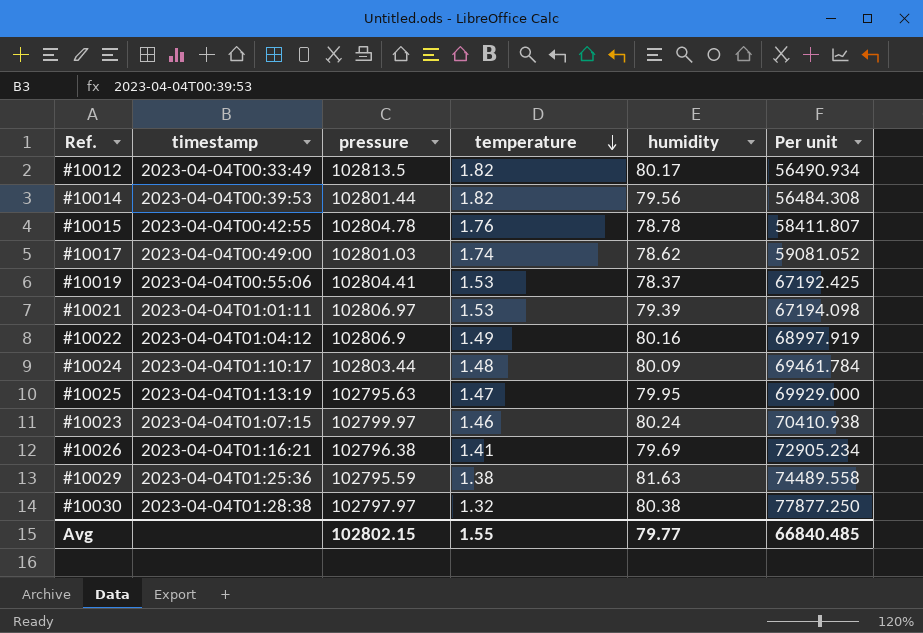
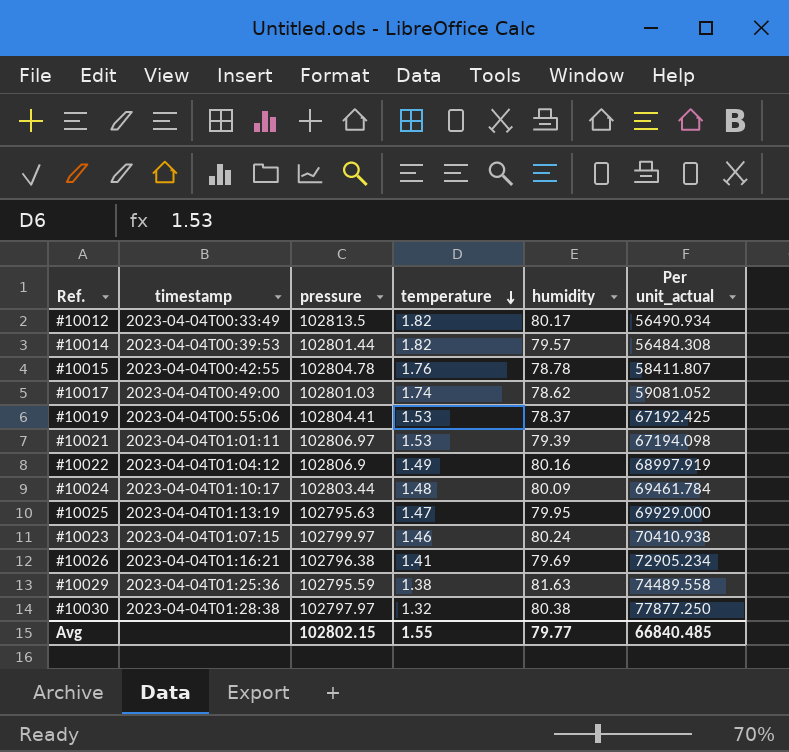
column name: Per unit -> Per unit_actual
#10014 | humidity: 79.56 -> 79.57

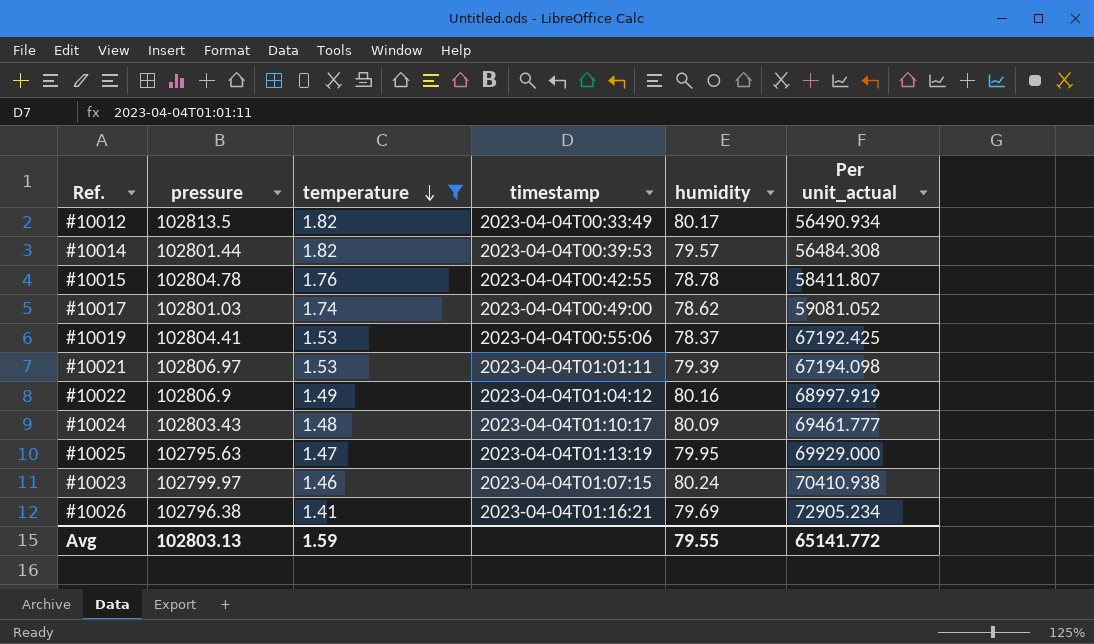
filter: none -> temperature >= 1.41
column timestamp | position: 2 -> 4
#10024 | pressure: 102803.44 -> 102803.43
#10024 | Per unit_actual: 69461.784 -> 69461.777
Avg | pressure: 102802.15 -> 102803.13
Avg | temperature: 1.55 -> 1.59
Avg | humidity: 79.77 -> 79.55
Avg | Per unit_actual: 66840.485 -> 65141.772

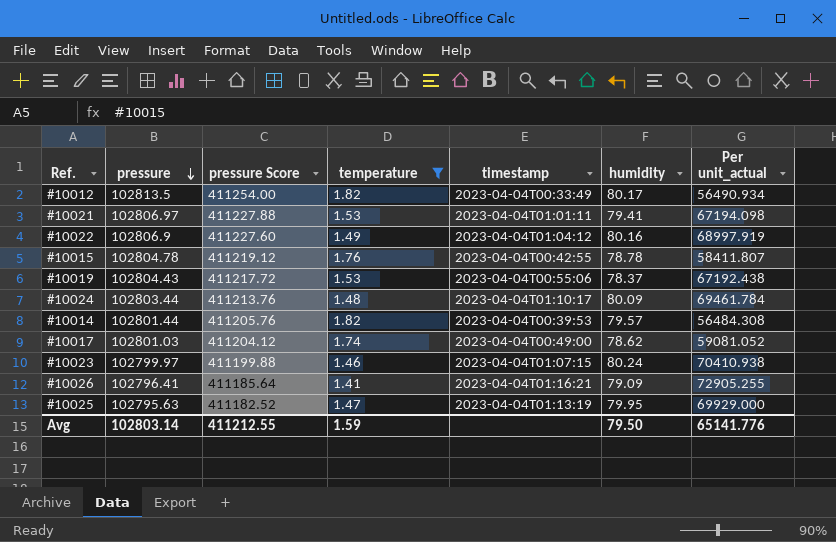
row order: temperature descending -> pressure descending
column pressure Score | formula: none -> [pressure] * 4
#10021 | humidity: 79.39 -> 79.41
#10019 | pressure: 102804.41 -> 102804.43
#10019 | Per unit_actual: 67192.425 -> 67192.438
#10024 | pressure: 102803.43 -> 102803.44
#10024 | Per unit_actual: 69461.777 -> 69461.784
#10026 | pressure: 102796.38 -> 102796.41
#10026 | humidity: 79.69 -> 79.09
#10026 | Per unit_actual: 72905.234 -> 72905.255
Avg | pressure: 102803.13 -> 102803.14
Avg | humidity: 79.55 -> 79.50
Avg | Per unit_actual: 65141.772 -> 65141.776

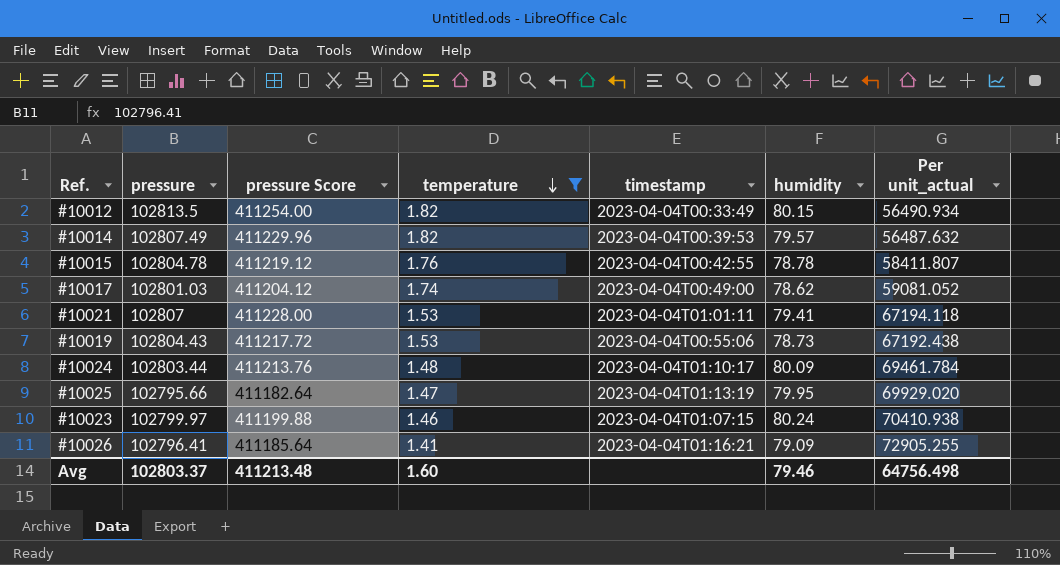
row order: pressure descending -> temperature descending
row #10022: 102806.9 | 411227.60 | 1.49 | 2023-04-04T01:04:12 | 80.16 | 68997.919 -> none
#10012 | humidity: 80.17 -> 80.15
#10014 | pressure: 102801.44 -> 102807.49
#10014 | pressure Score: 411205.76 -> 411229.96
#10014 | Per unit_actual: 56484.308 -> 56487.632
#10021 | pressure: 102806.97 -> 102807
#10021 | pressure Score: 411227.88 -> 411228.00
#10021 | Per unit_actual: 67194.098 -> 67194.118
#10019 | humidity: 78.37 -> 78.73
#10025 | pressure: 102795.63 -> 102795.66
#10025 | pressure Score: 411182.52 -> 411182.64
#10025 | Per unit_actual: 69929.000 -> 69929.020
Avg | pressure: 102803.14 -> 102803.37
Avg | pressure Score: 411212.55 -> 411213.48
Avg | temperature: 1.59 -> 1.60
Avg | humidity: 79.50 -> 79.46
Avg | Per unit_actual: 65141.776 -> 64756.498

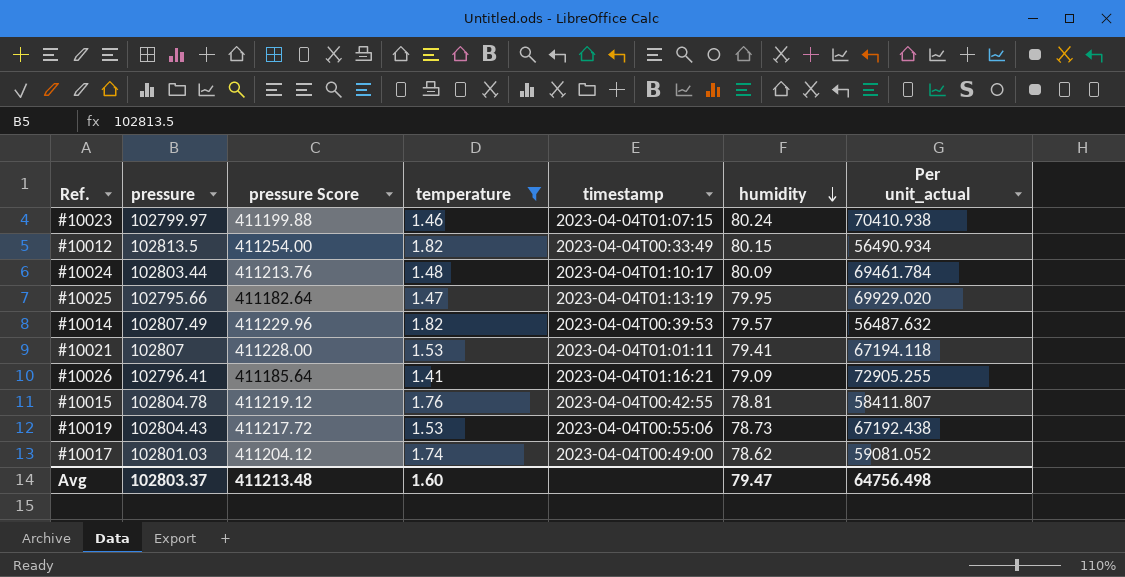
row order: temperature descending -> humidity descending
#10015 | humidity: 78.78 -> 78.81
Avg | humidity: 79.46 -> 79.47

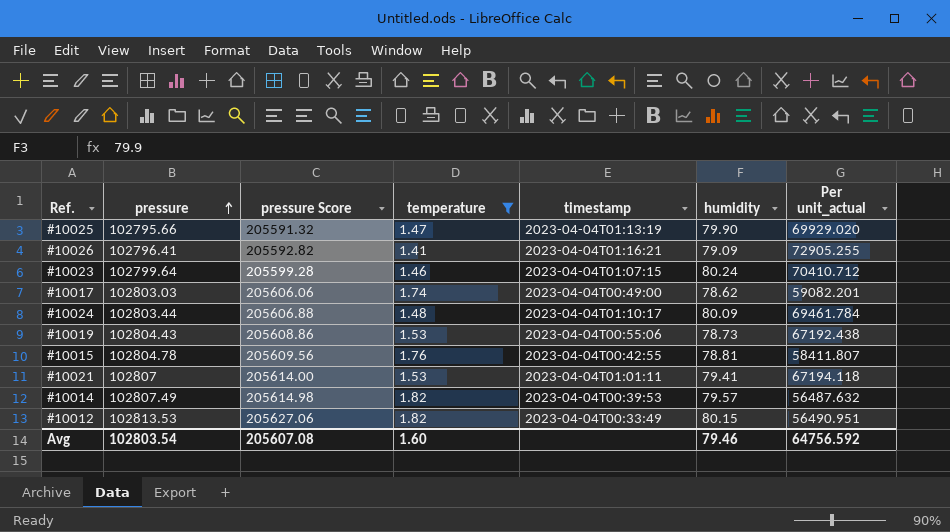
row order: humidity descending -> pressure ascending
column pressure Score | formula: [pressure] * 4 -> [pressure] * 2
#10025 | humidity: 79.95 -> 79.90
#10023 | pressure: 102799.97 -> 102799.64
#10023 | Per unit_actual: 70410.938 -> 70410.712
#10017 | pressure: 102801.03 -> 102803.03
#10017 | Per unit_actual: 59081.052 -> 59082.201
#10012 | pressure: 102813.5 -> 102813.53
#10012 | Per unit_actual: 56490.934 -> 56490.951
Avg | pressure: 102803.37 -> 102803.54
Avg | pressure Score: 411213.48 -> 205607.08
Avg | humidity: 79.47 -> 79.46
Avg | Per unit_actual: 64756.498 -> 64756.592

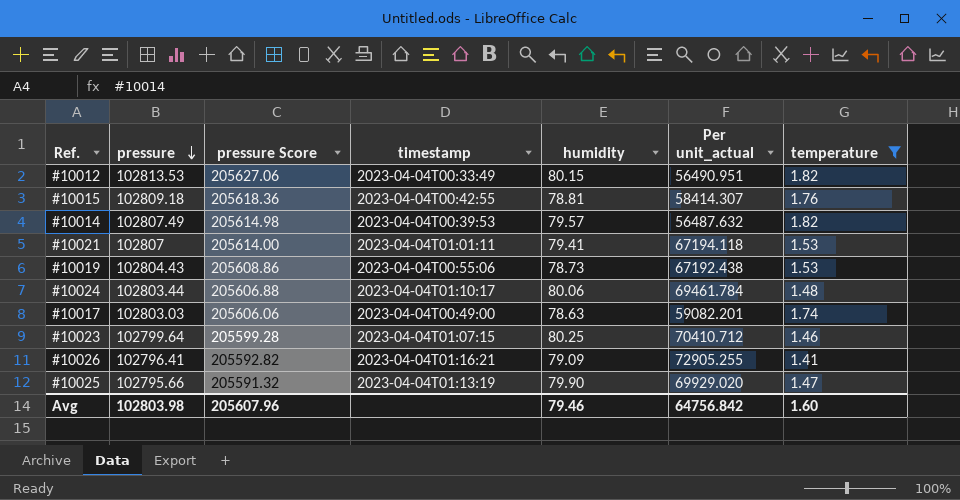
row order: pressure ascending -> pressure descending
column temperature | position: 4 -> 7
#10015 | pressure: 102804.78 -> 102809.18
#10015 | pressure Score: 205609.56 -> 205618.36
#10015 | Per unit_actual: 58411.807 -> 58414.307
#10024 | humidity: 80.09 -> 80.06
#10017 | humidity: 78.62 -> 78.63
#10023 | humidity: 80.24 -> 80.25
Avg | pressure: 102803.54 -> 102803.98
Avg | pressure Score: 205607.08 -> 205607.96
Avg | Per unit_actual: 64756.592 -> 64756.842

